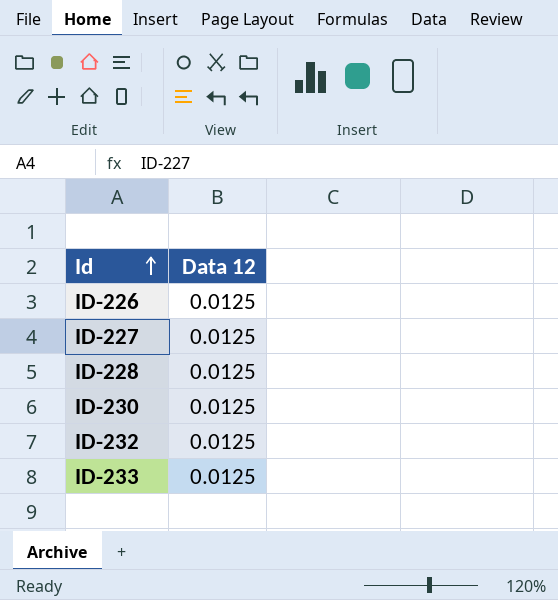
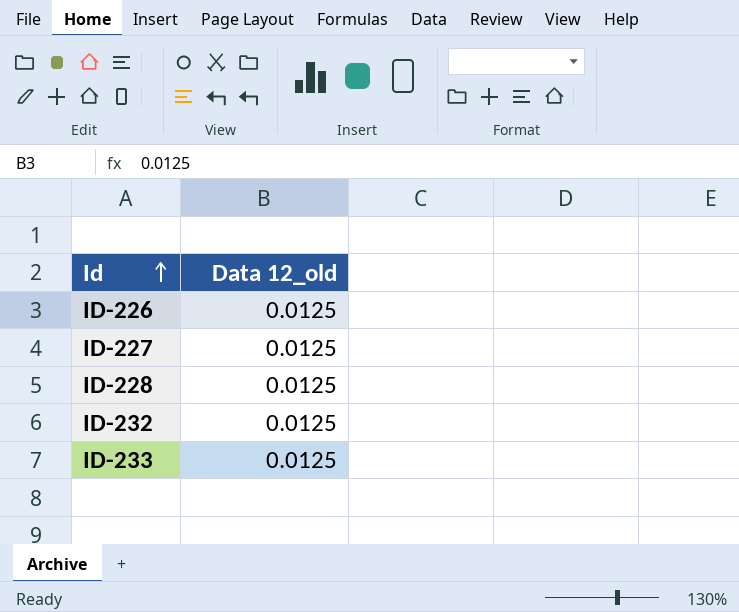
column name: Data 12 -> Data 12_old
row ID-230: 0.0125 -> none

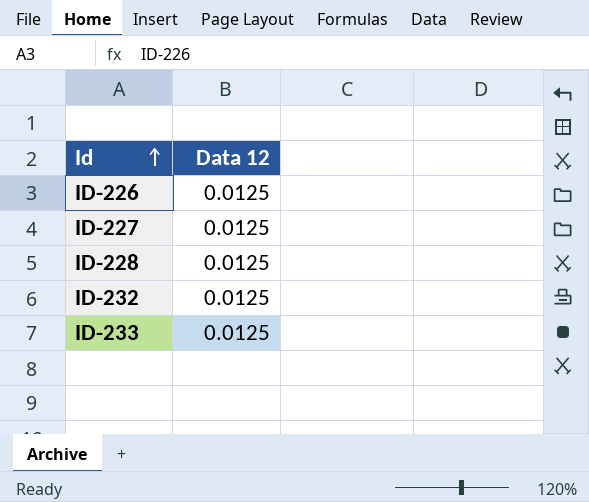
column name: Data 12_old -> Data 12

